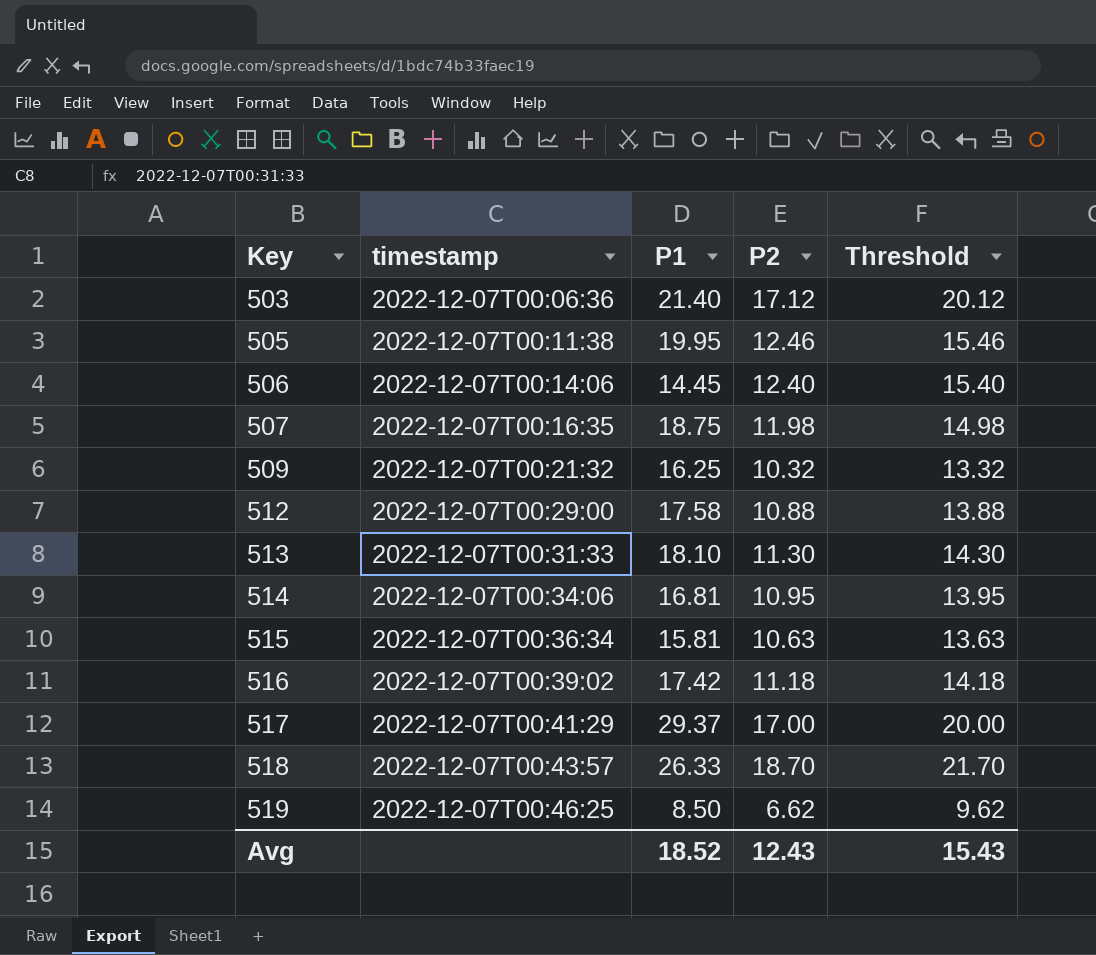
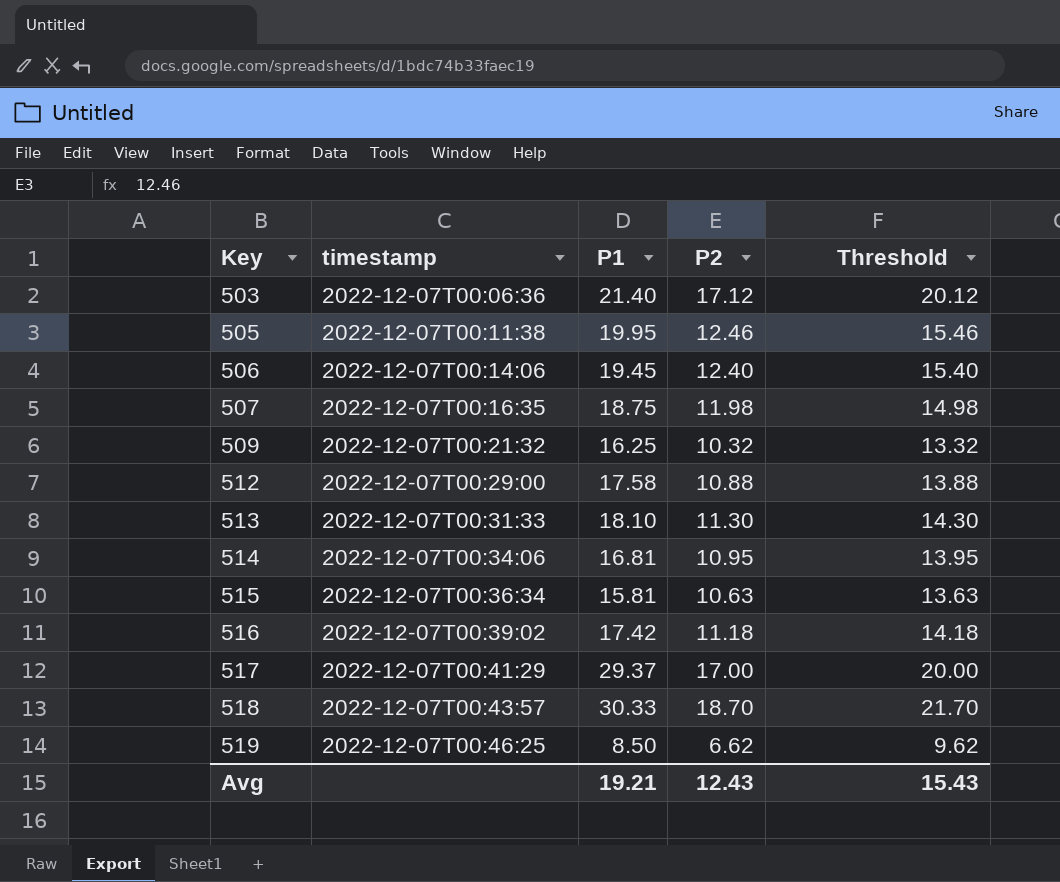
506 | P1: 14.45 -> 19.45
518 | P1: 26.33 -> 30.33
Avg | P1: 18.52 -> 19.21

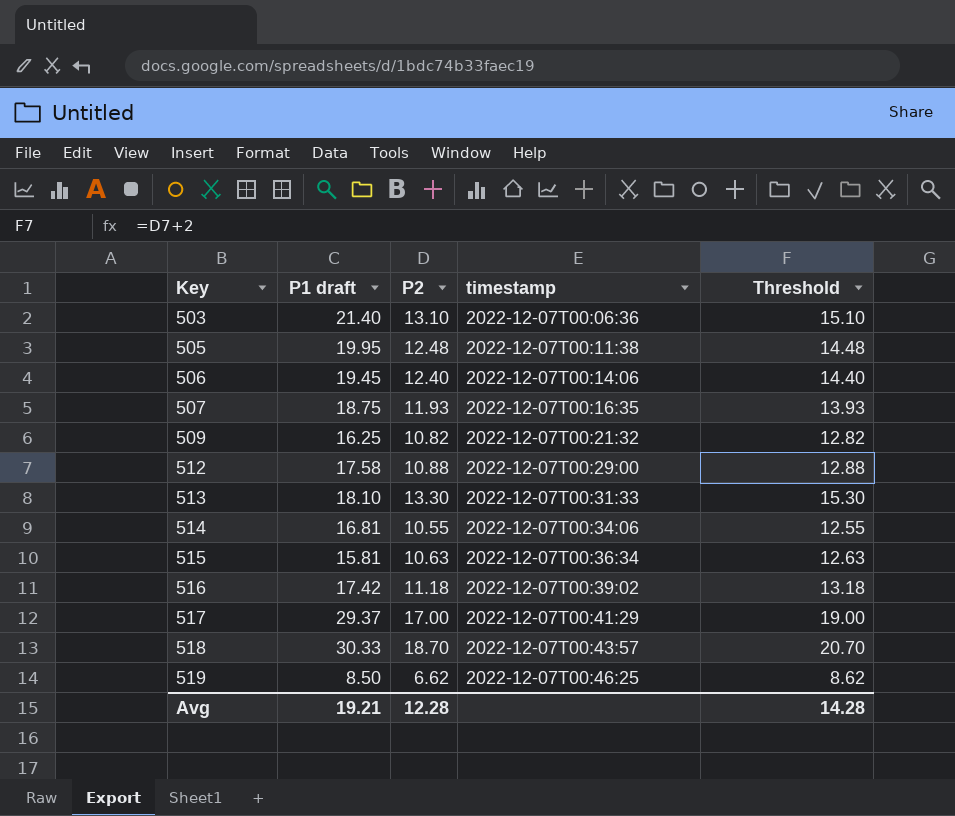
column name: P1 -> P1 draft
column timestamp | position: 2 -> 4
column Threshold | formula: [P2] + 3 -> [P2] + 2
503 | P2: 17.12 -> 13.10
505 | P2: 12.46 -> 12.48
507 | P2: 11.98 -> 11.93
509 | P2: 10.32 -> 10.82
513 | P2: 11.30 -> 13.30
514 | P2: 10.95 -> 10.55
Avg | P2: 12.43 -> 12.28
Avg | Threshold: 15.43 -> 14.28

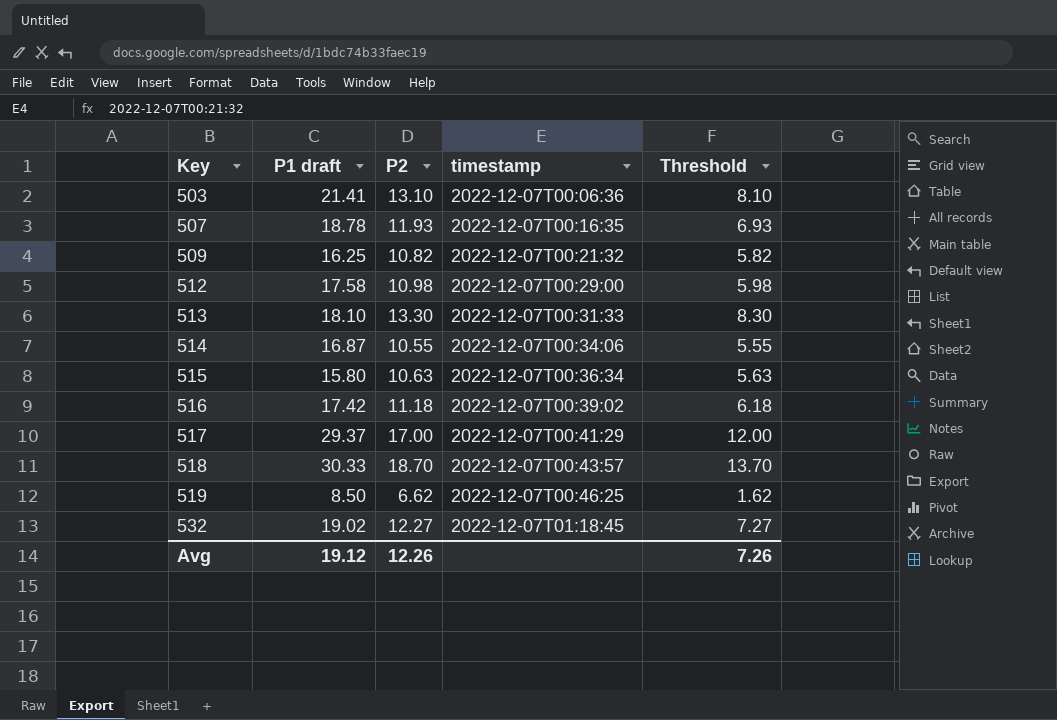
column Threshold | formula: [P2] + 2 -> [P2] - 5
row 505: 19.95 | 12.48 | 2022-12-07T00:11:38 | 14.48 -> none
row 506: 19.45 | 12.40 | 2022-12-07T00:14:06 | 14.40 -> none
503 | P1 draft: 21.40 -> 21.41
507 | P1 draft: 18.75 -> 18.78
512 | P2: 10.88 -> 10.98
514 | P1 draft: 16.81 -> 16.87
515 | P1 draft: 15.81 -> 15.80
row 532: none -> 19.02 | 12.27 | 2022-12-07T01:18:45 | 7.27
Avg | P1 draft: 19.21 -> 19.12
Avg | P2: 12.28 -> 12.26
Avg | Threshold: 14.28 -> 7.26

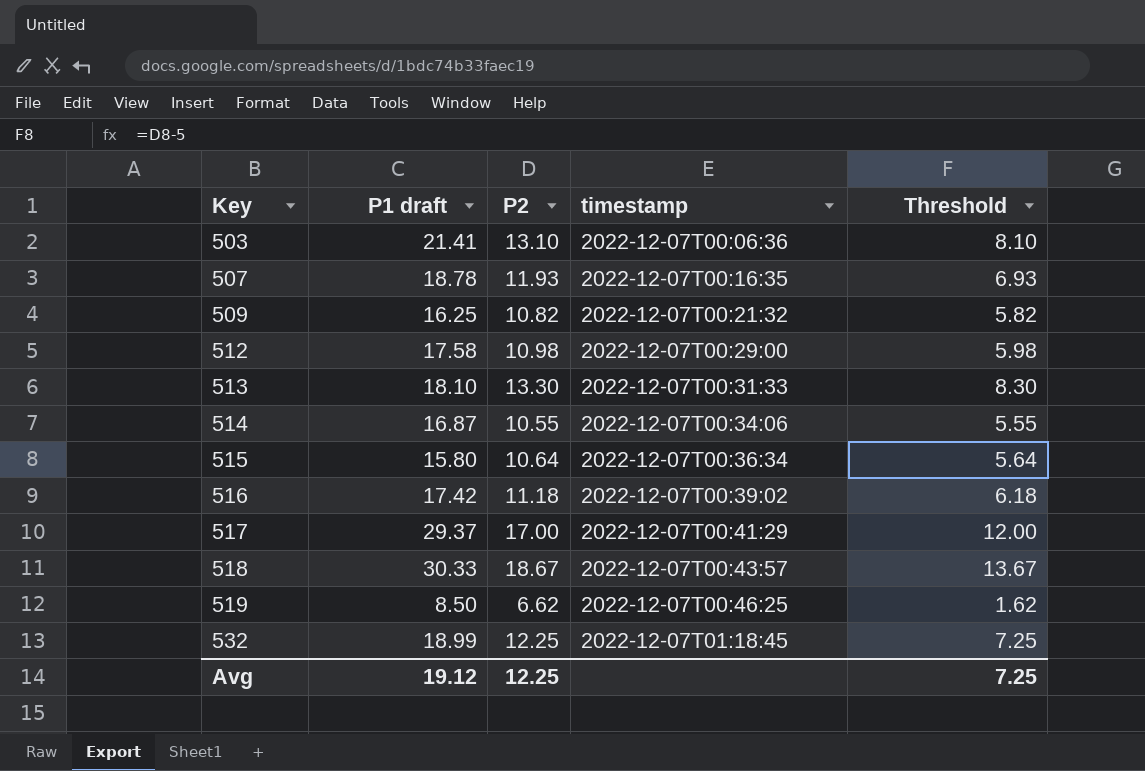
515 | P2: 10.63 -> 10.64
515 | Threshold: 5.63 -> 5.64
518 | P2: 18.70 -> 18.67
518 | Threshold: 13.70 -> 13.67
532 | P1 draft: 19.02 -> 18.99
532 | P2: 12.27 -> 12.25
532 | Threshold: 7.27 -> 7.25
Avg | P2: 12.26 -> 12.25
Avg | Threshold: 7.26 -> 7.25

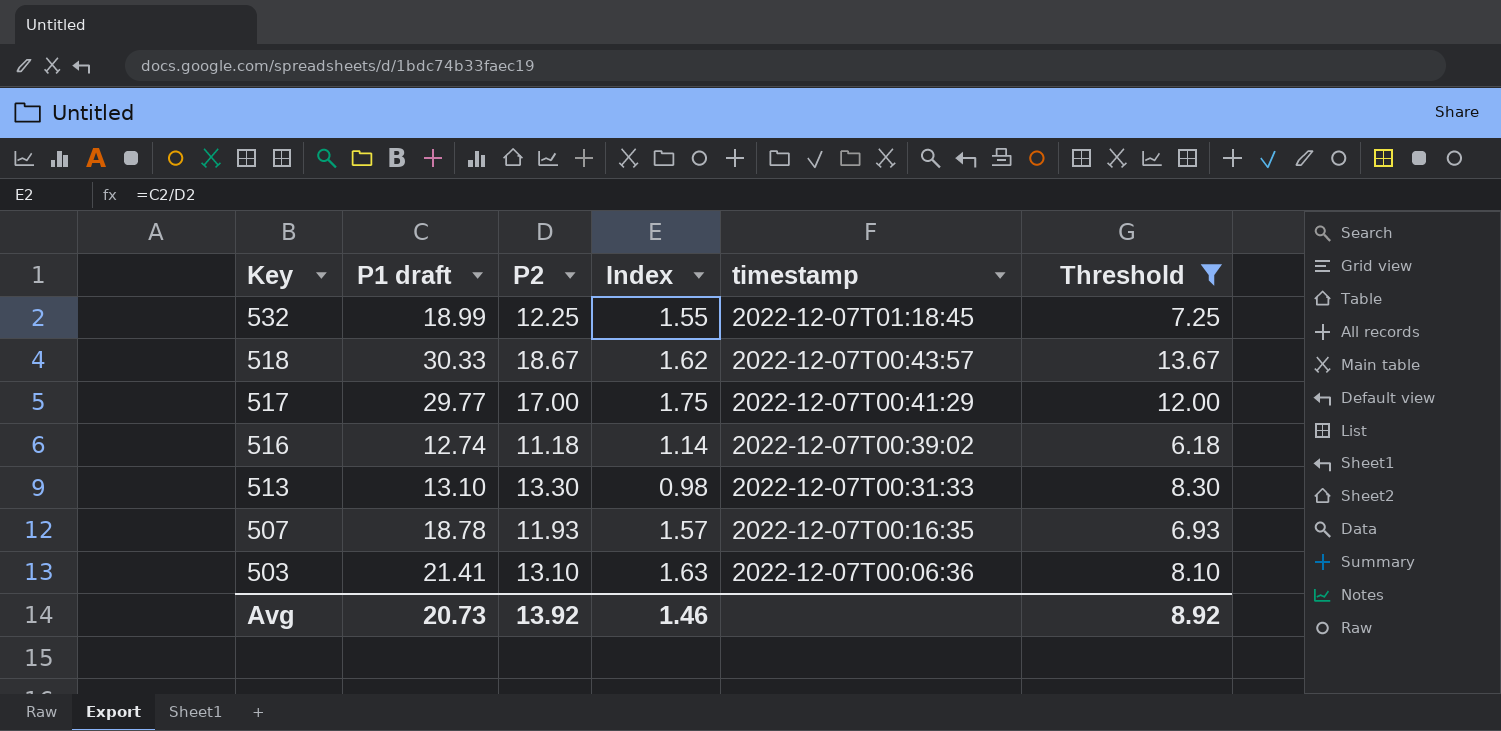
filter: none -> Threshold >= 6.18
row order: Key ascending -> Key descending
column Index | formula: none -> [P1 draft] / [P2]
517 | P1 draft: 29.37 -> 29.77
516 | P1 draft: 17.42 -> 12.74
513 | P1 draft: 18.10 -> 13.10
Avg | P1 draft: 19.12 -> 20.73
Avg | P2: 12.25 -> 13.92
Avg | Threshold: 7.25 -> 8.92

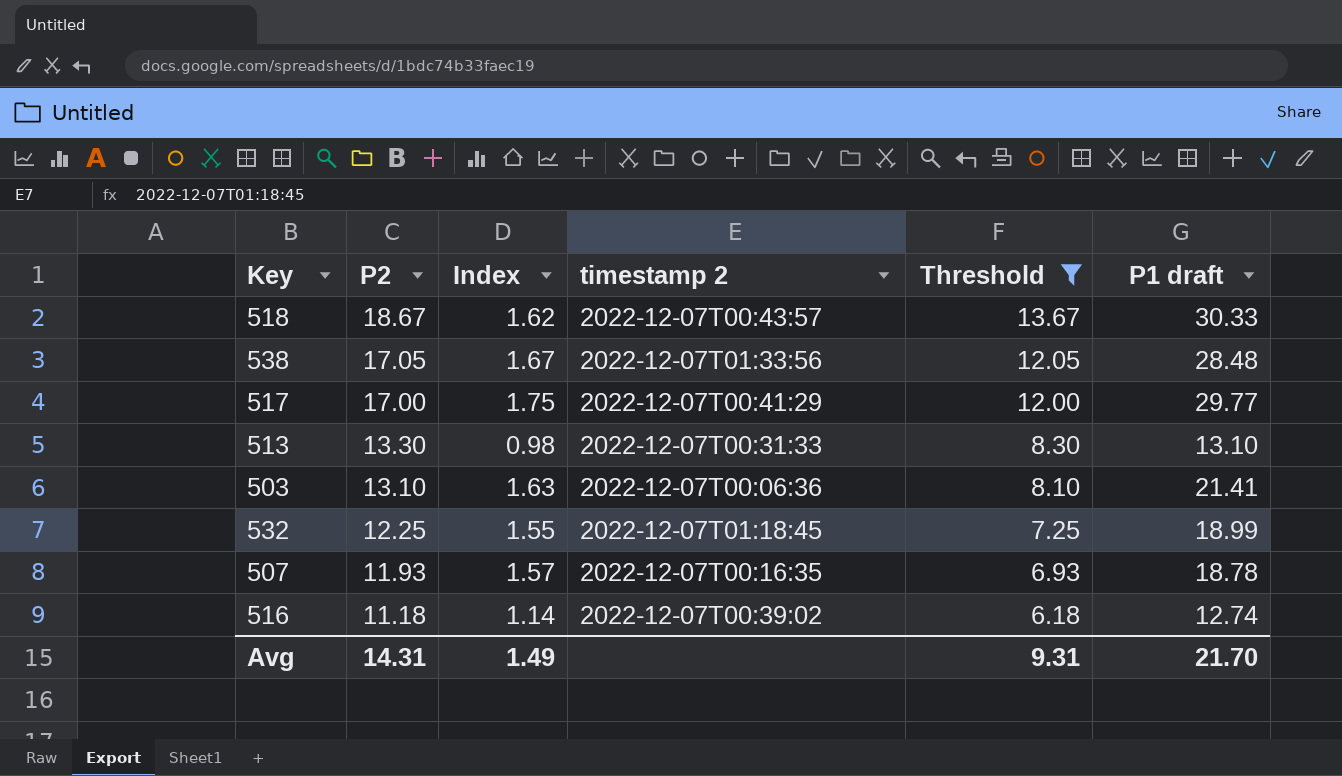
row order: Key descending -> P2 descending
column name: timestamp -> timestamp 2
column P1 draft | position: 2 -> 6
row 538: none -> 17.05 | 1.67 | 2022-12-07T01:33:56 | 12.05 | 28.48
Avg | P2: 13.92 -> 14.31
Avg | Index: 1.46 -> 1.49
Avg | Threshold: 8.92 -> 9.31
Avg | P1 draft: 20.73 -> 21.70

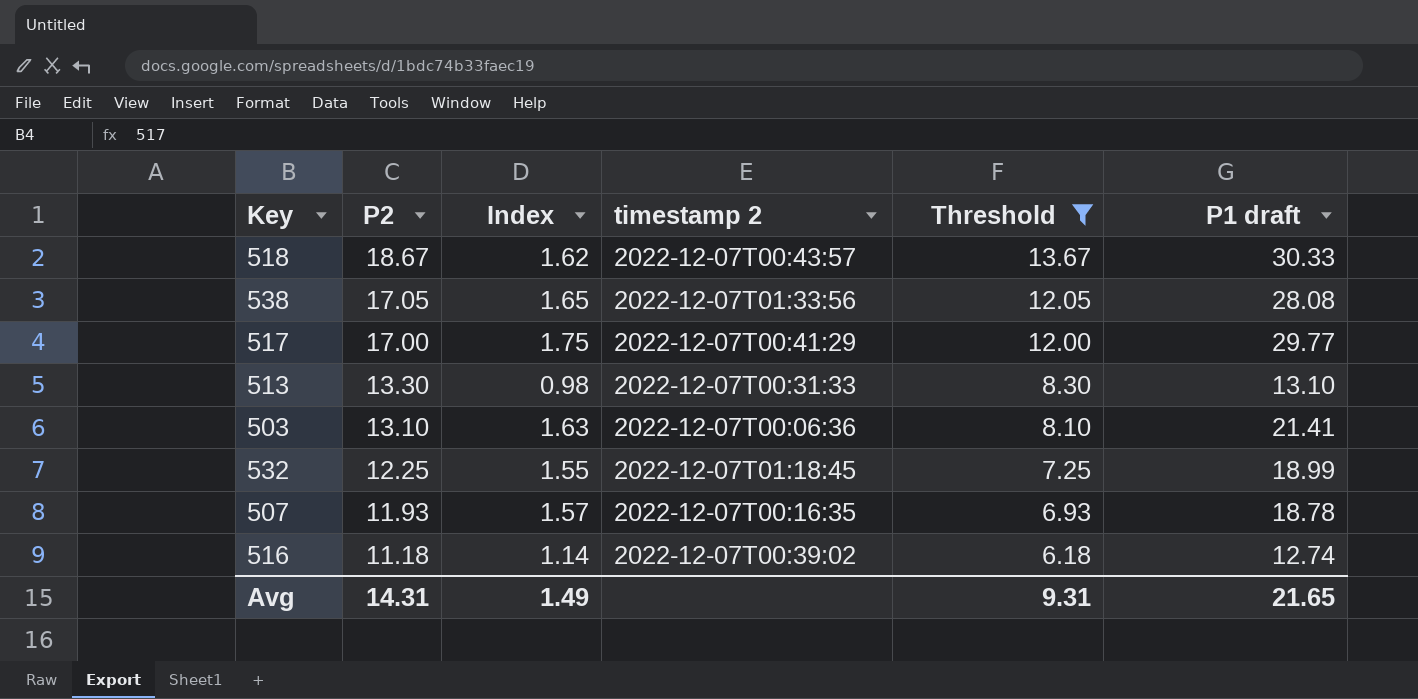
538 | Index: 1.67 -> 1.65
538 | P1 draft: 28.48 -> 28.08
Avg | P1 draft: 21.70 -> 21.65

